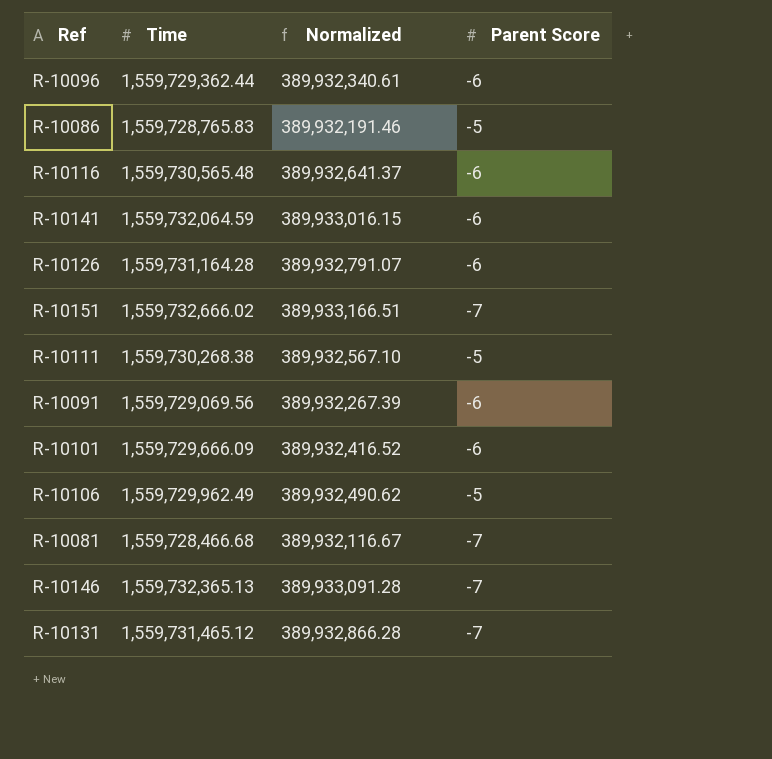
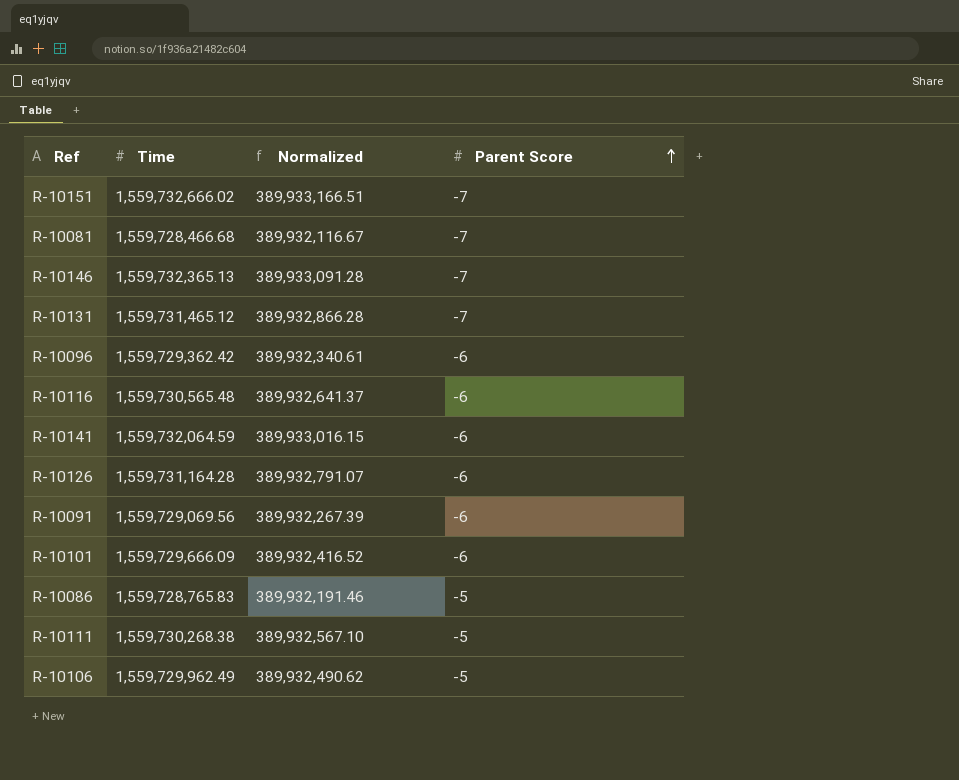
row order: none -> Parent Score ascending
R-10096 | Time: 1,559,729,362.44 -> 1,559,729,362.42

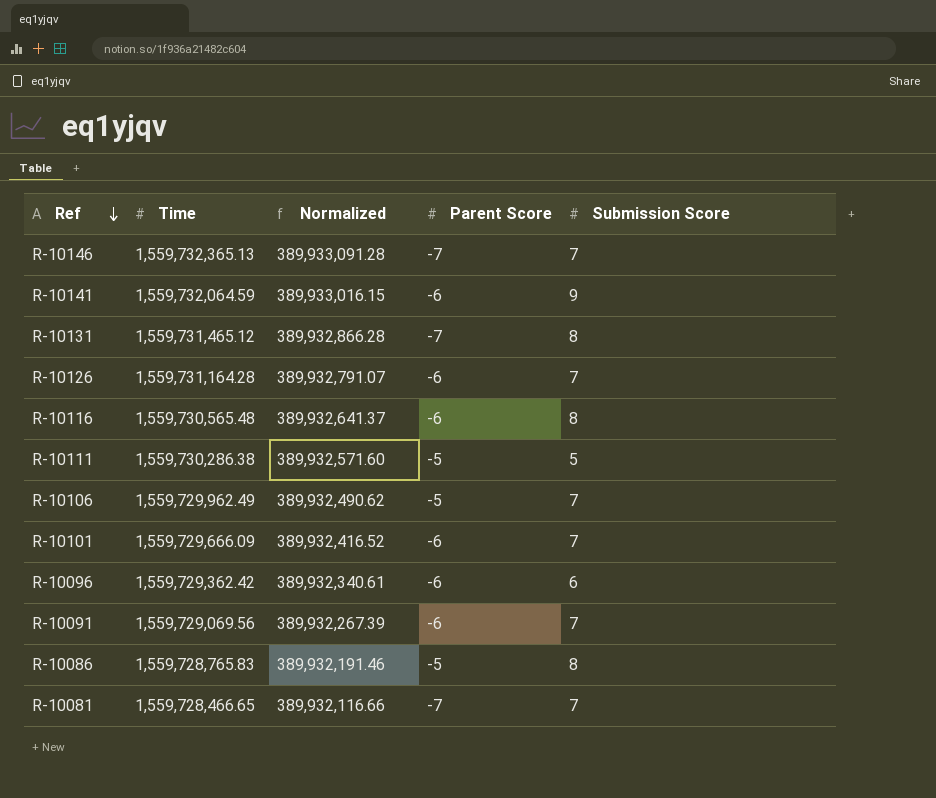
row order: Parent Score ascending -> Ref descending
column Submission Score | position: none -> 5
row R-10151: 1,559,732,666.02 | 389,933,166.51 | -7 -> none
R-10111 | Time: 1,559,730,268.38 -> 1,559,730,286.38
R-10111 | Normalized: 389,932,567.10 -> 389,932,571.60
R-10081 | Time: 1,559,728,466.68 -> 1,559,728,466.65
R-10081 | Normalized: 389,932,116.67 -> 389,932,116.66

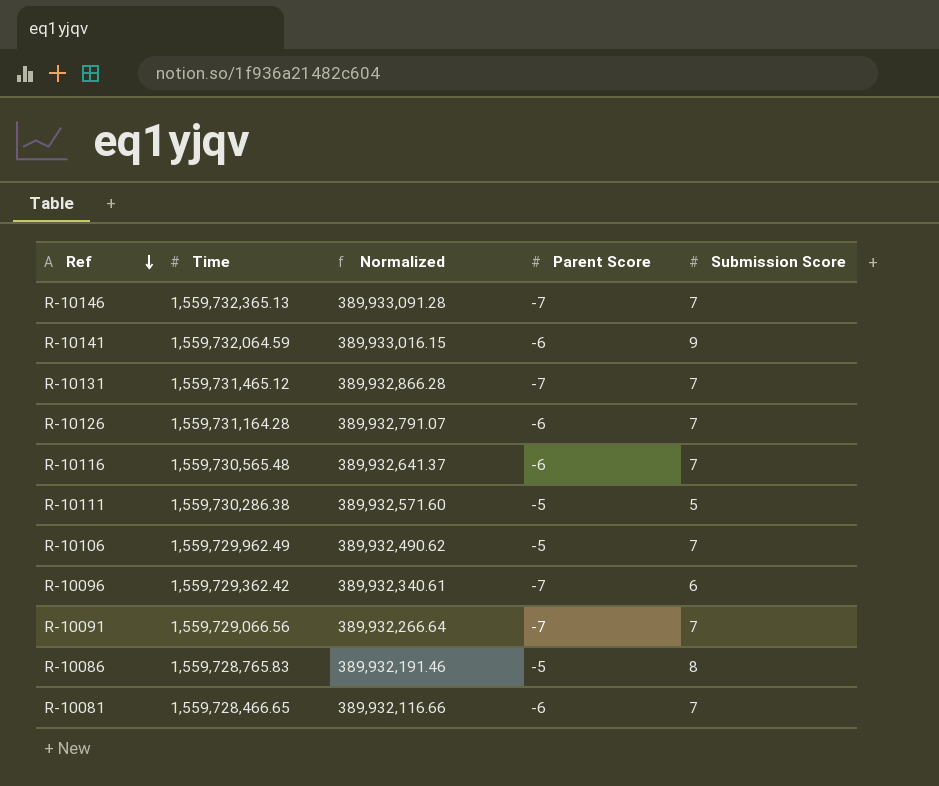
row R-10101: 1,559,729,666.09 | 389,932,416.52 | -6 | 7 -> none
R-10131 | Submission Score: 8 -> 7
R-10116 | Submission Score: 8 -> 7
R-10096 | Parent Score: -6 -> -7
R-10091 | Time: 1,559,729,069.56 -> 1,559,729,066.56
R-10091 | Normalized: 389,932,267.39 -> 389,932,266.64
R-10091 | Parent Score: -6 -> -7
R-10081 | Parent Score: -7 -> -6

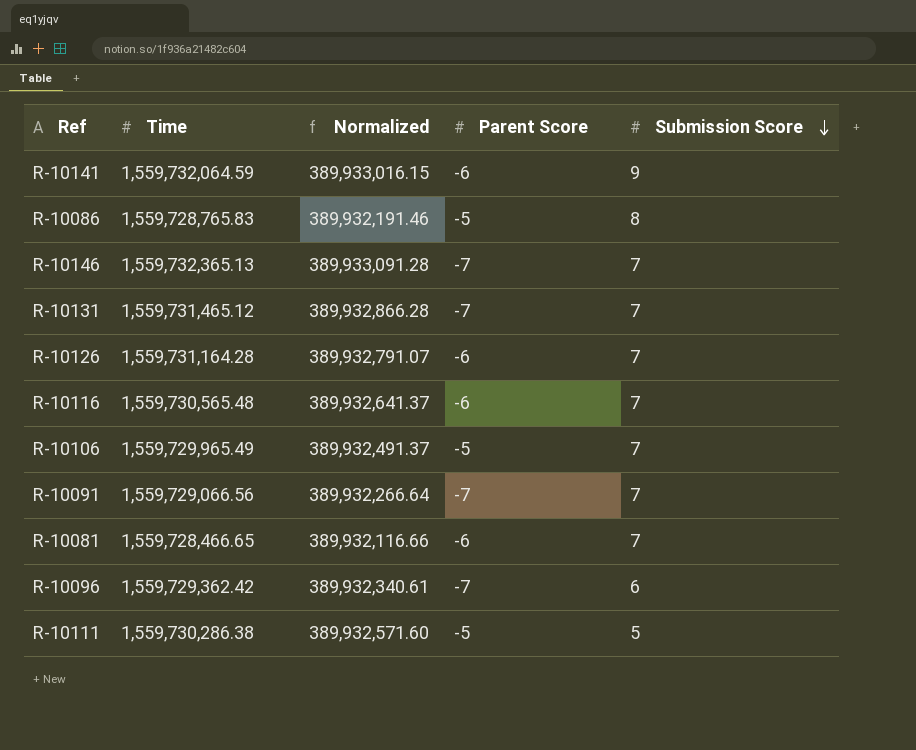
row order: Ref descending -> Submission Score descending
R-10106 | Time: 1,559,729,962.49 -> 1,559,729,965.49
R-10106 | Normalized: 389,932,490.62 -> 389,932,491.37

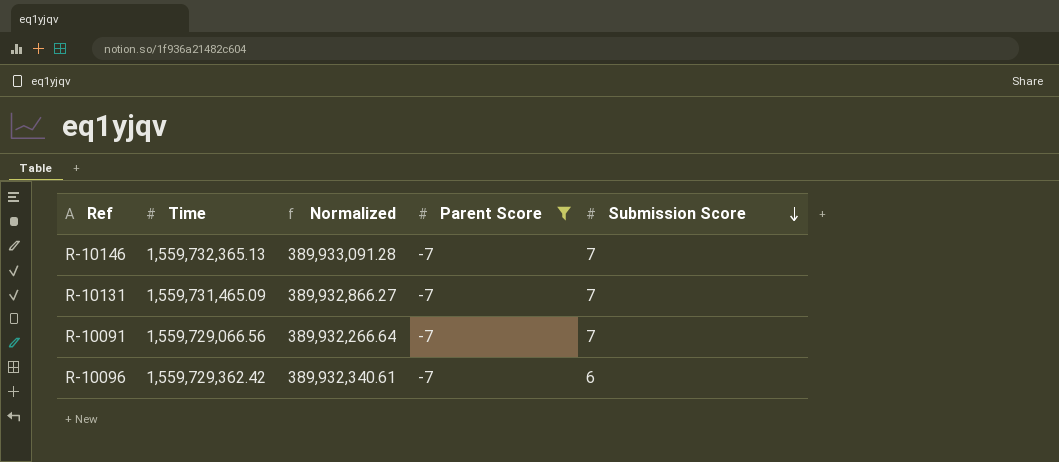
filter: none -> Parent Score = -7
R-10131 | Time: 1,559,731,465.12 -> 1,559,731,465.09
R-10131 | Normalized: 389,932,866.28 -> 389,932,866.27

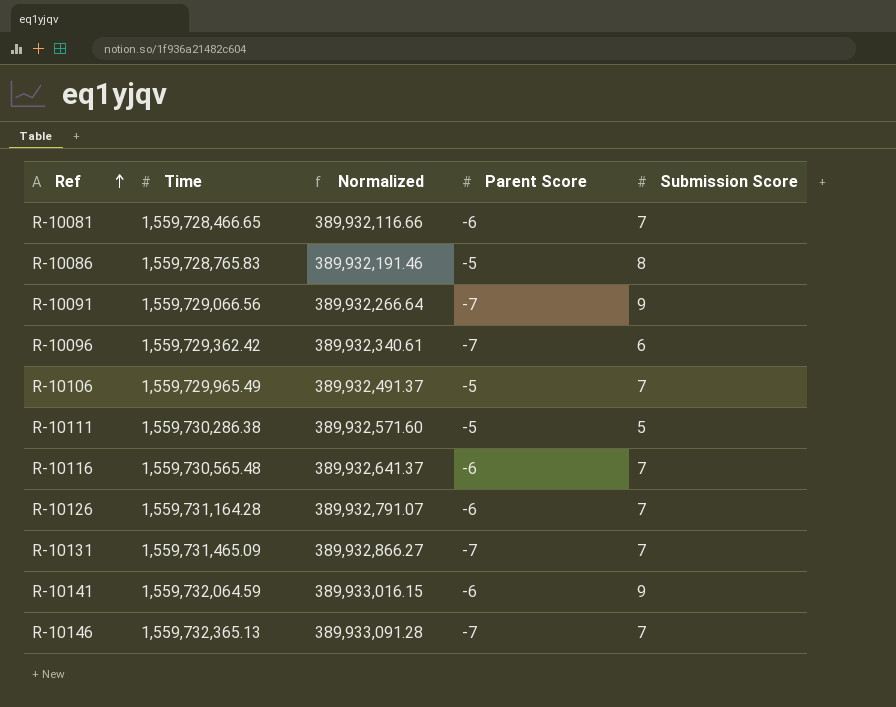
filter: Parent Score = -7 -> none
row order: Submission Score descending -> Ref ascending
R-10091 | Submission Score: 7 -> 9

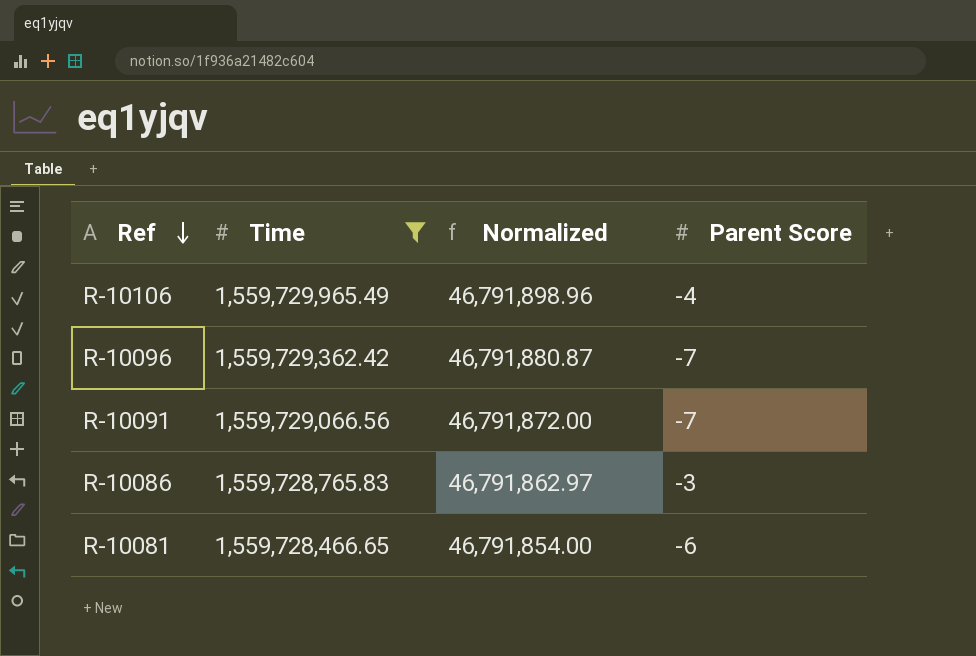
filter: none -> Time <= 1,559,729,965.49
row order: Ref ascending -> Ref descending
column Submission Score | position: 5 -> none
column Normalized | formula: [Time] * 0.25 -> [Time] * 0.03
R-10106 | Parent Score: -5 -> -4
R-10086 | Parent Score: -5 -> -3

